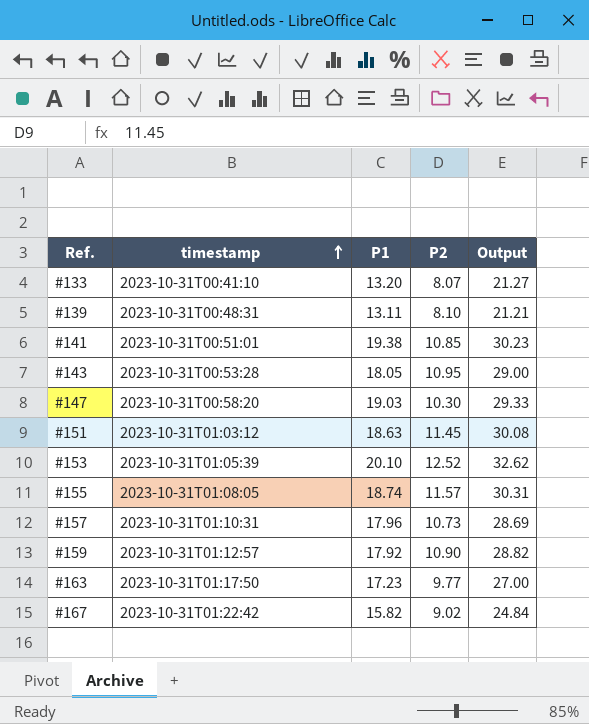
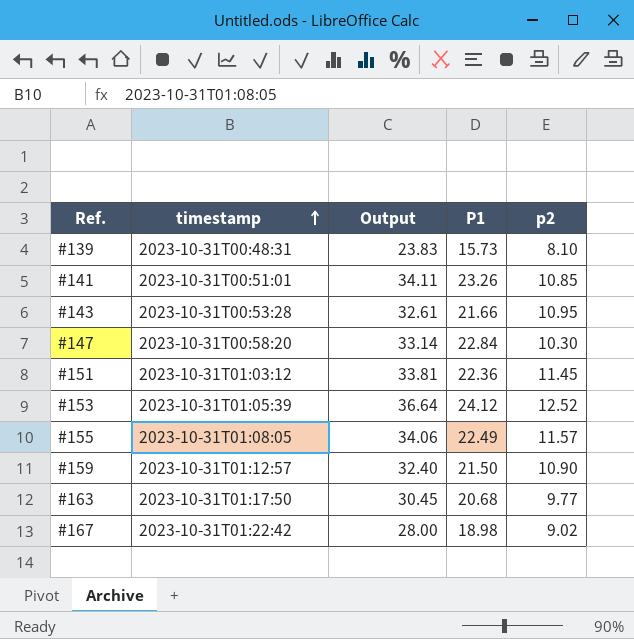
column Output | position: 5 -> 3
column name: P2 -> p2
row #133: 2023-10-31T00:41:10 | 13.20 | 8.07 | 21.27 -> none
row #157: 2023-10-31T01:10:31 | 17.96 | 10.73 | 28.69 -> none
#139 | Output: 21.21 -> 23.83
#139 | P1: 13.11 -> 15.73
#141 | Output: 30.23 -> 34.11
#141 | P1: 19.38 -> 23.26
#143 | Output: 29.00 -> 32.61
#143 | P1: 18.05 -> 21.66
#147 | Output: 29.33 -> 33.14
#147 | P1: 19.03 -> 22.84
#151 | Output: 30.08 -> 33.81
#151 | P1: 18.63 -> 22.36
#153 | Output: 32.62 -> 36.64
#153 | P1: 20.10 -> 24.12
#155 | Output: 30.31 -> 34.06
#155 | P1: 18.74 -> 22.49
#159 | Output: 28.82 -> 32.40
#159 | P1: 17.92 -> 21.50
#163 | Output: 27.00 -> 30.45
#163 | P1: 17.23 -> 20.68
#167 | Output: 24.84 -> 28.00
#167 | P1: 15.82 -> 18.98

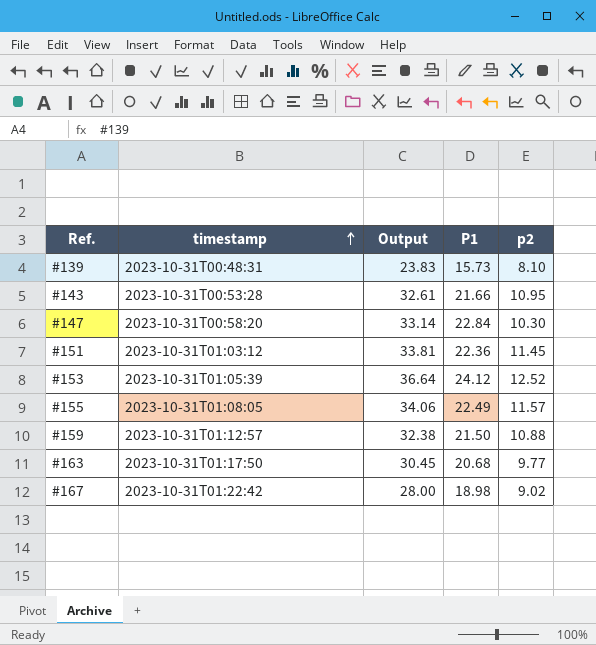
row #141: 2023-10-31T00:51:01 | 34.11 | 23.26 | 10.85 -> none
#159 | Output: 32.40 -> 32.38
#159 | p2: 10.90 -> 10.88

